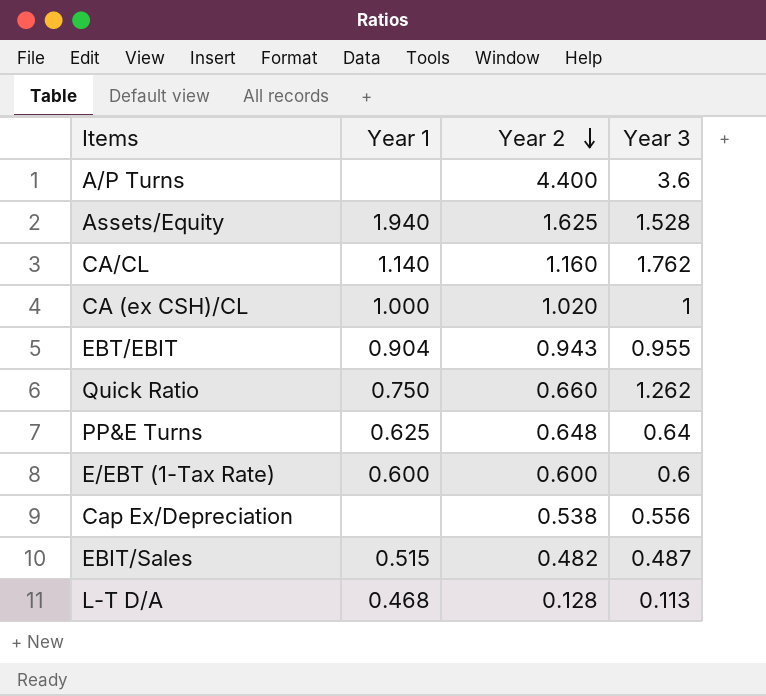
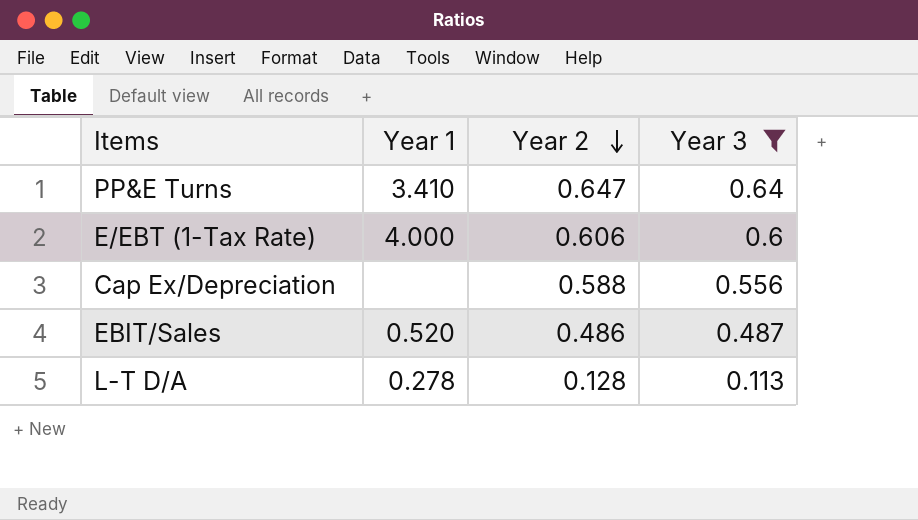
filter: none -> Year 3 <= 0.64
PP&E Turns | Year 1: 0.625 -> 3.410
PP&E Turns | Year 2: 0.648 -> 0.647
E/EBT (1-Tax Rate) | Year 1: 0.600 -> 4.000
E/EBT (1-Tax Rate) | Year 2: 0.600 -> 0.606
Cap Ex/Depreciation | Year 2: 0.538 -> 0.588
EBIT/Sales | Year 1: 0.515 -> 0.520
EBIT/Sales | Year 2: 0.482 -> 0.486
L-T D/A | Year 1: 0.468 -> 0.278

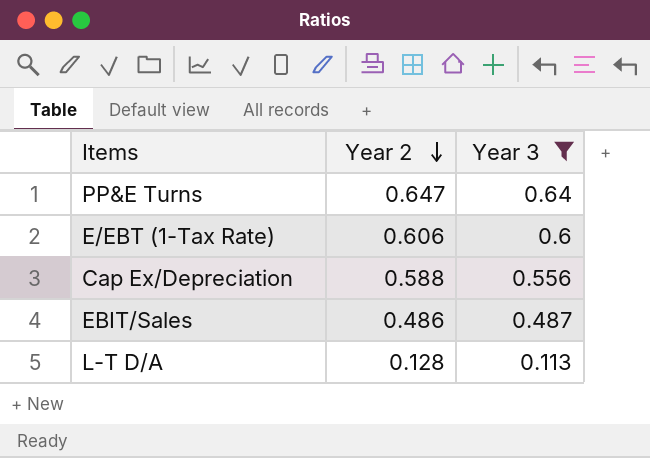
column Year 1 | position: 2 -> none

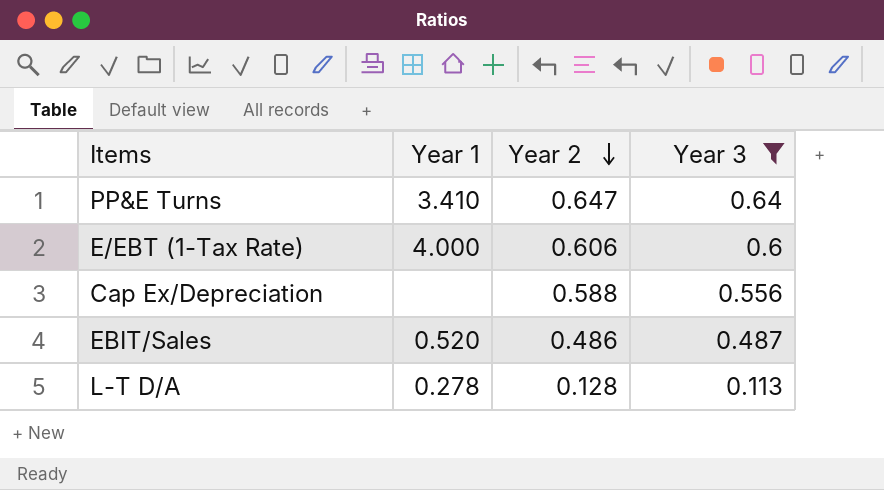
column Year 1 | position: none -> 2

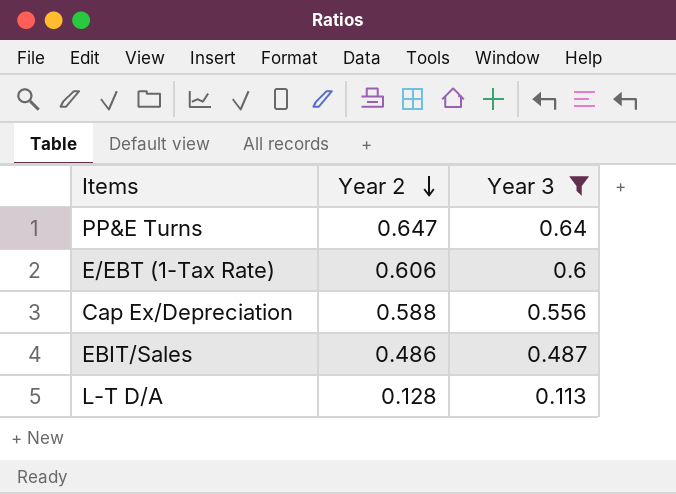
column Year 1 | position: 2 -> none

